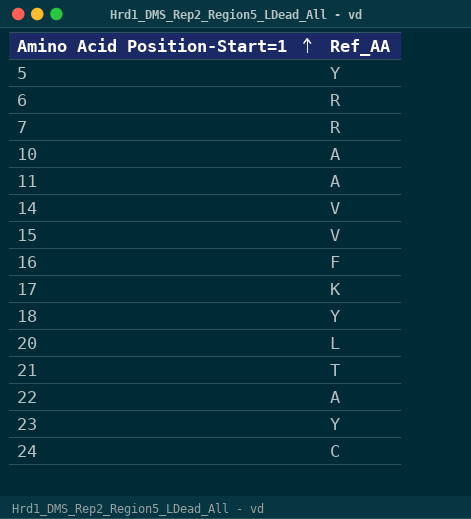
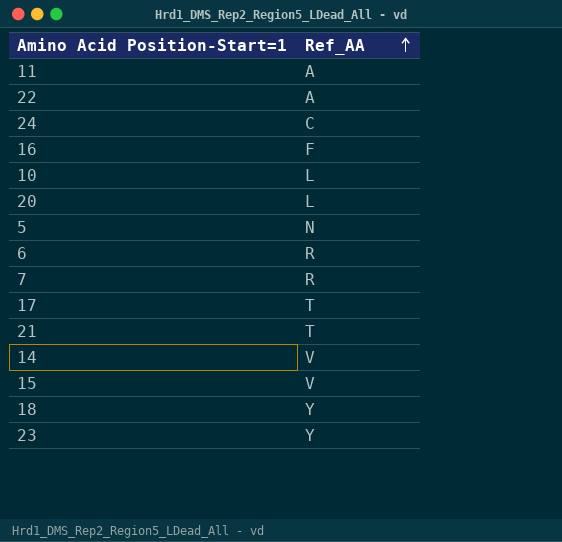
row order: Amino Acid Position-Start=1 ascending -> Ref_AA ascending
10 | Ref_AA: A -> L
5 | Ref_AA: Y -> N
17 | Ref_AA: K -> T

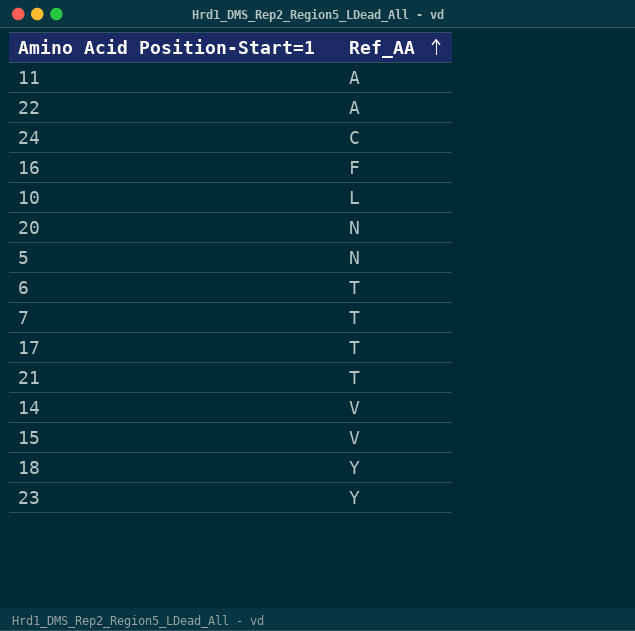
20 | Ref_AA: L -> N
6 | Ref_AA: R -> T
7 | Ref_AA: R -> T

